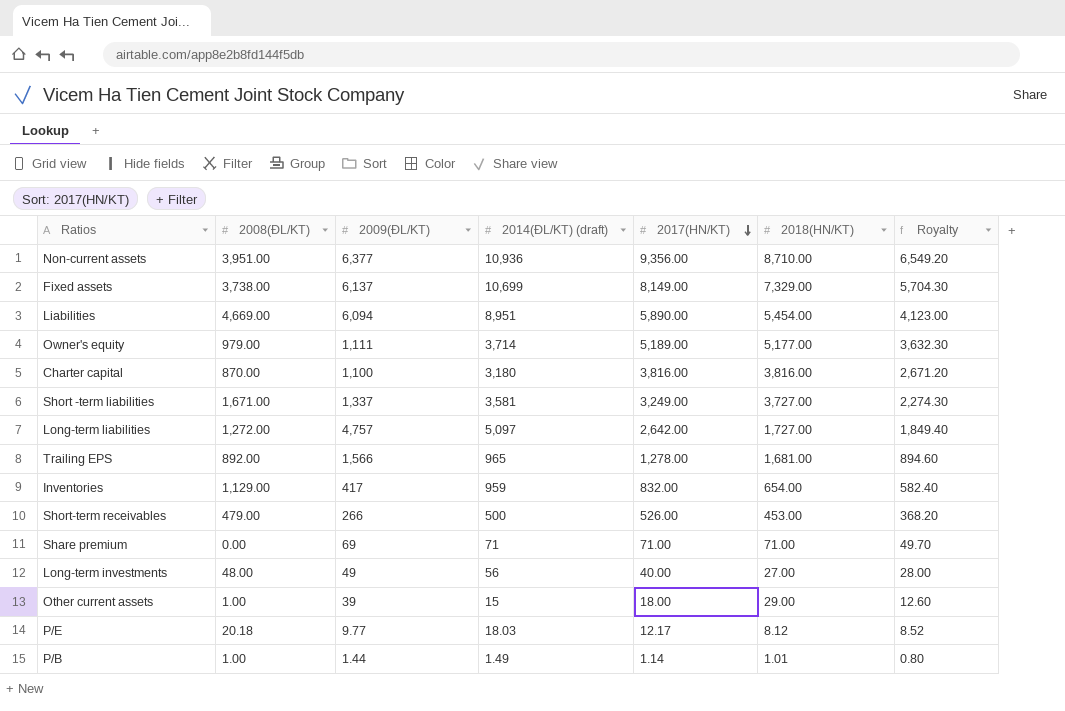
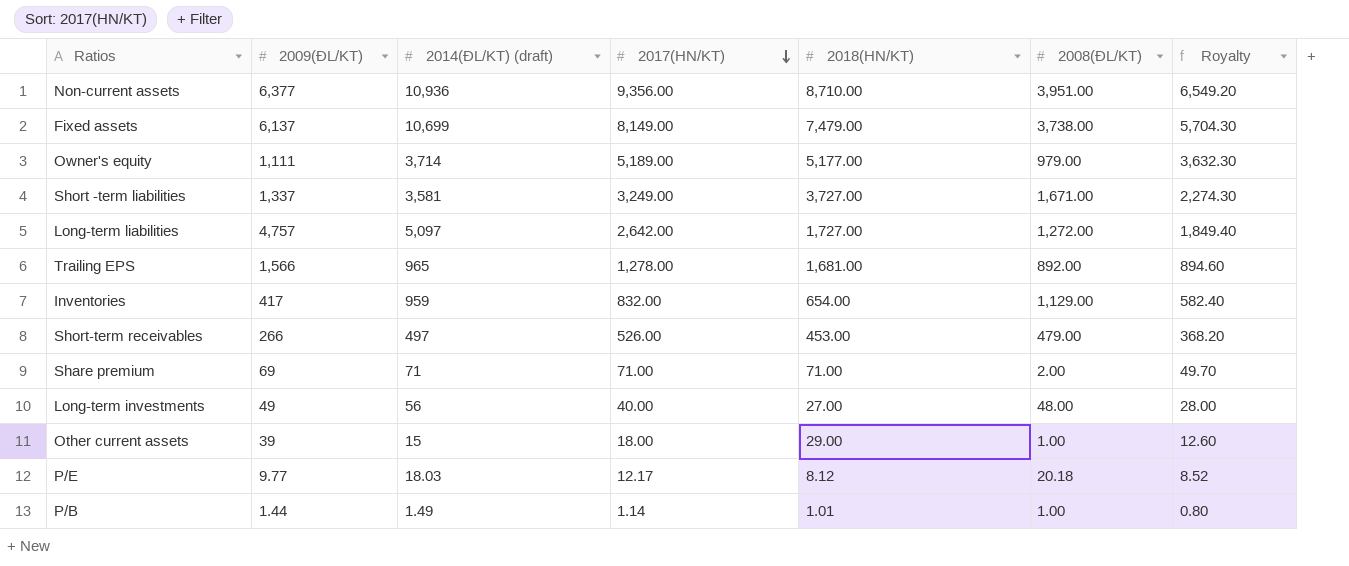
column 2008(ĐL/KT) | position: 2 -> 6
row Liabilities: 4,669.00 | 6,094 | 8,951 | 5,890.00 | 5,454.00 | 4,123.00 -> none
row Charter capital: 870.00 | 1,100 | 3,180 | 3,816.00 | 3,816.00 | 2,671.20 -> none
Fixed assets | 2018(HN/KT): 7,329.00 -> 7,479.00
Short-term receivables | 2014(ĐL/KT) (draft): 500 -> 497
Share premium | 2008(ĐL/KT): 0.00 -> 2.00

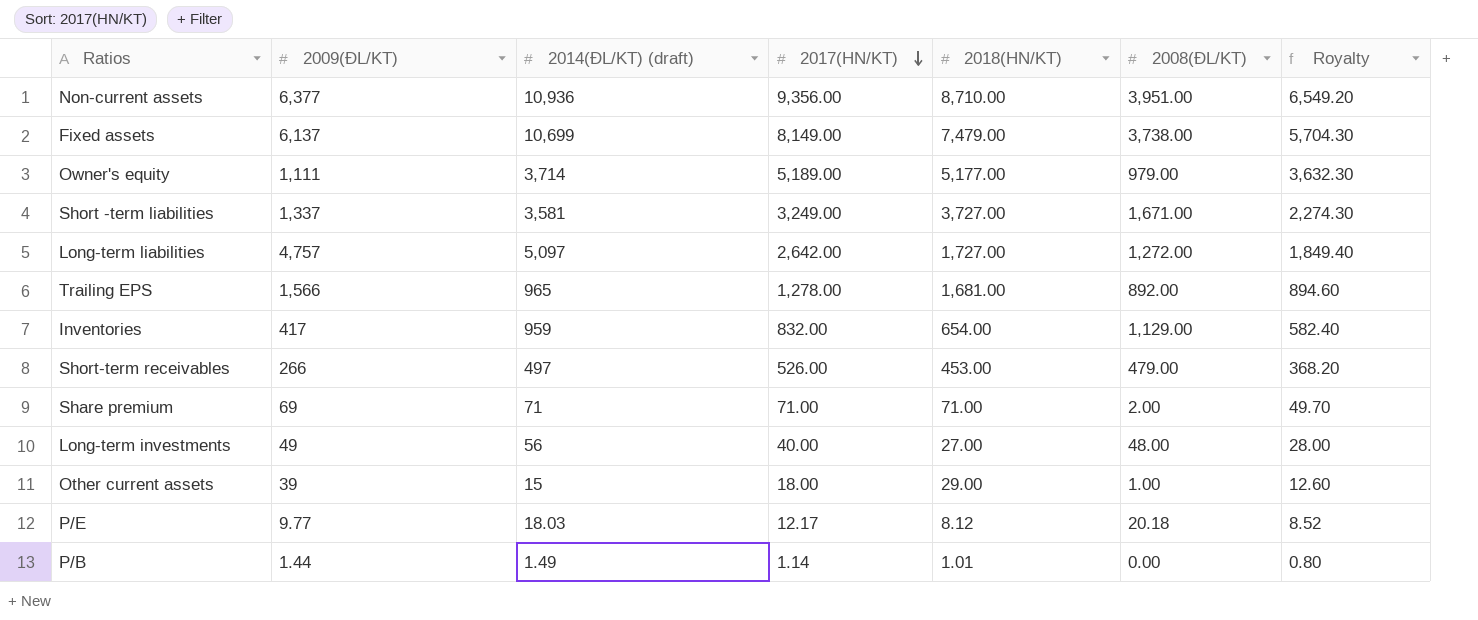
P/B | 2008(ĐL/KT): 1.00 -> 0.00

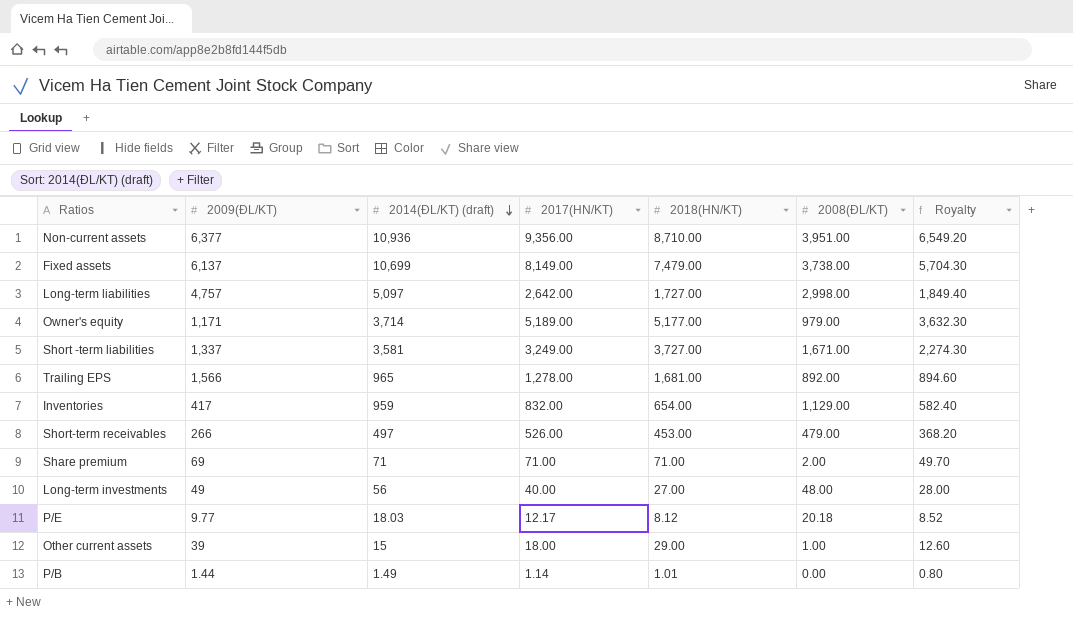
row order: 2017(HN/KT) descending -> 2014(ĐL/KT) (draft) descending
Long-term liabilities | 2008(ĐL/KT): 1,272.00 -> 2,998.00
Owner's equity | 2009(ĐL/KT): 1,111 -> 1,171

